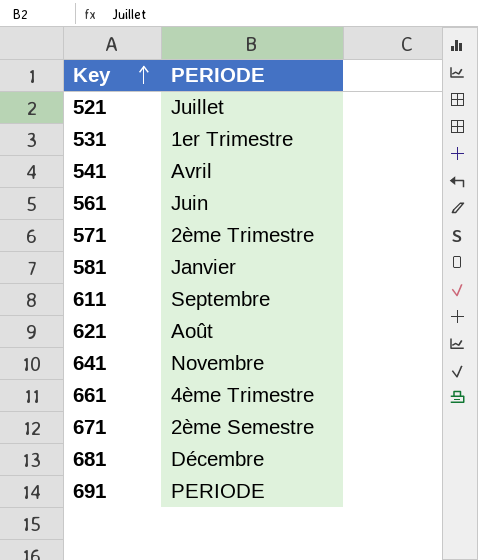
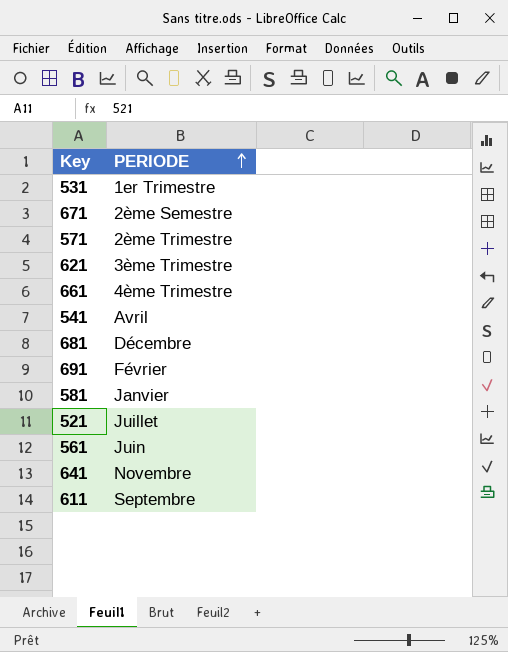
row order: Key ascending -> PERIODE ascending
621 | PERIODE: Août -> 3ème Trimestre
691 | PERIODE: PERIODE -> Février

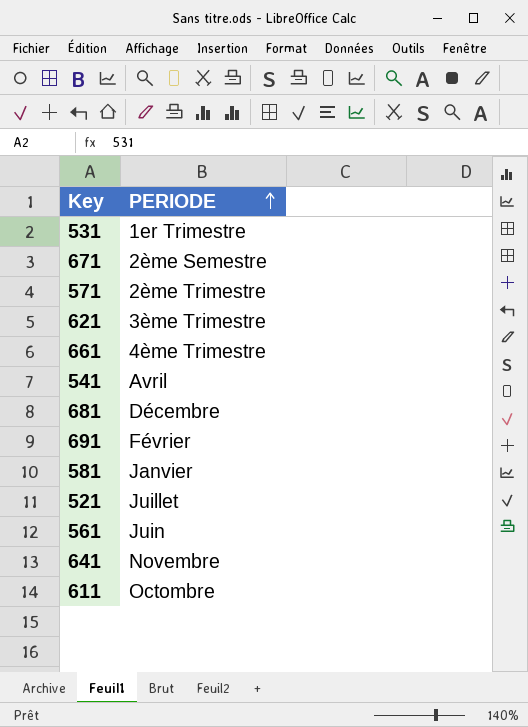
611 | PERIODE: Septembre -> Octombre

